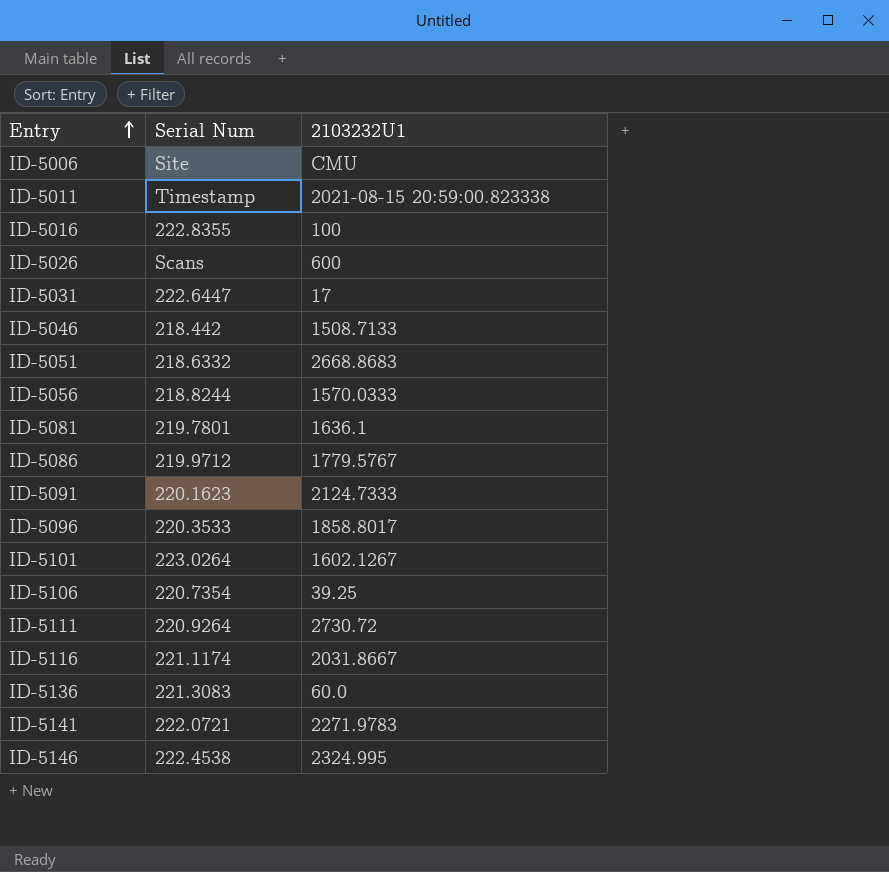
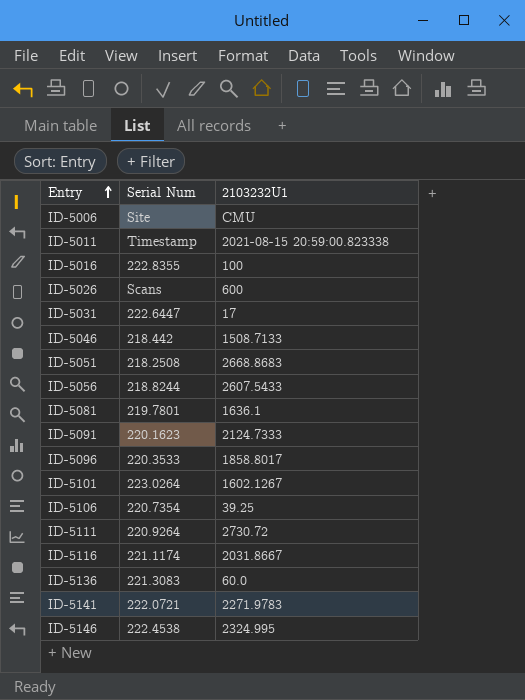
row ID-5086: 219.9712 | 1779.5767 -> none
ID-5051 | Serial Num: 218.6332 -> 218.2508
ID-5056 | 2103232U1: 1570.0333 -> 2607.5433

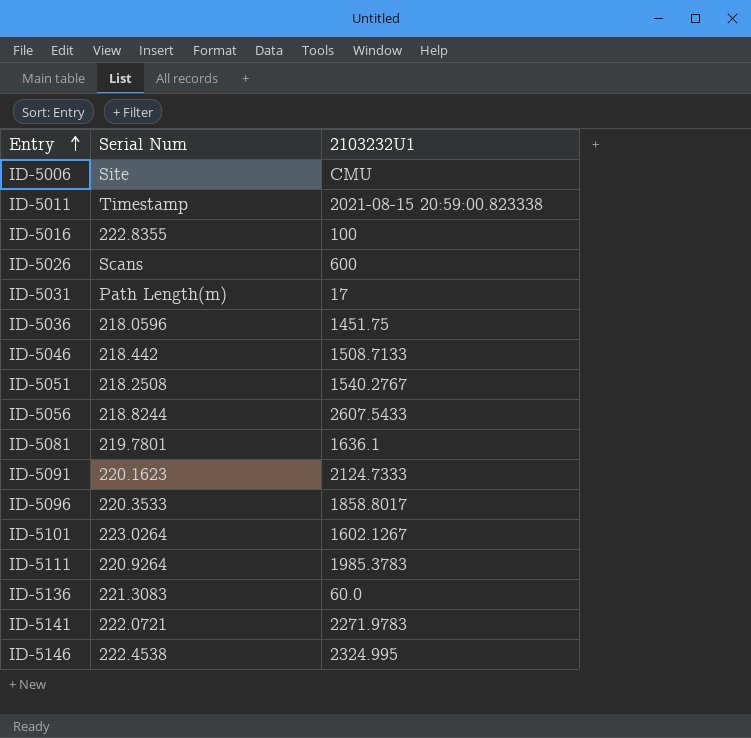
row ID-5106: 220.7354 | 39.25 -> none
row ID-5116: 221.1174 | 2031.8667 -> none
ID-5031 | Serial Num: 222.6447 -> Path Length(m)
row ID-5036: none -> 218.0596 | 1451.75
ID-5051 | 2103232U1: 2668.8683 -> 1540.2767
ID-5111 | 2103232U1: 2730.72 -> 1985.3783

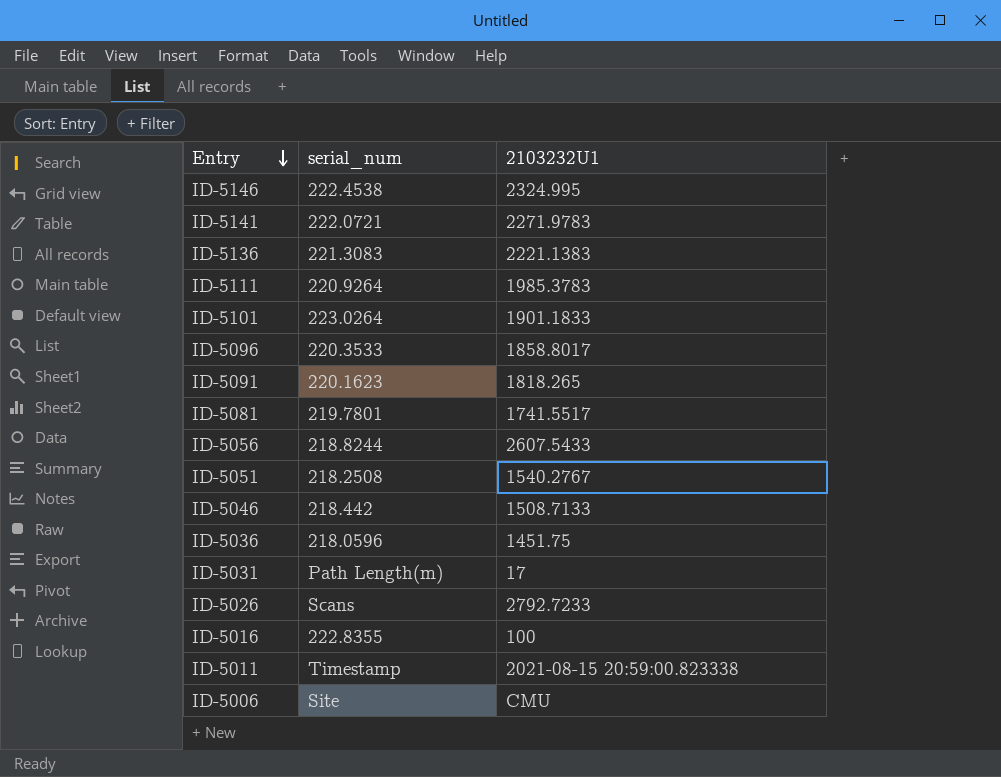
row order: Entry ascending -> Entry descending
column name: Serial Num -> serial_num
ID-5136 | 2103232U1: 60.0 -> 2221.1383
ID-5101 | 2103232U1: 1602.1267 -> 1901.1833
ID-5091 | 2103232U1: 2124.7333 -> 1818.265
ID-5081 | 2103232U1: 1636.1 -> 1741.5517
ID-5026 | 2103232U1: 600 -> 2792.7233

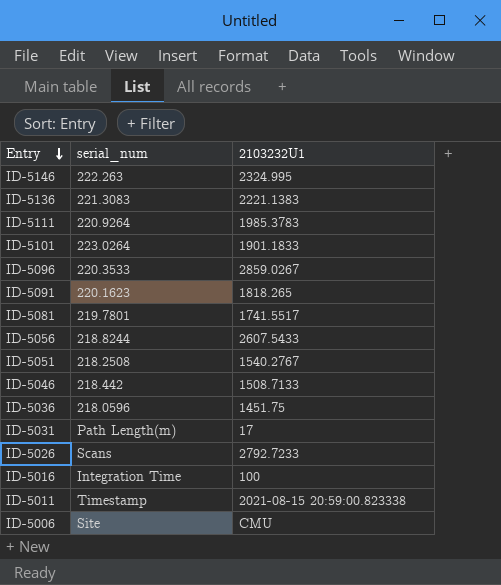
row ID-5141: 222.0721 | 2271.9783 -> none
ID-5146 | serial_num: 222.4538 -> 222.263
ID-5096 | 2103232U1: 1858.8017 -> 2859.0267
ID-5016 | serial_num: 222.8355 -> Integration Time

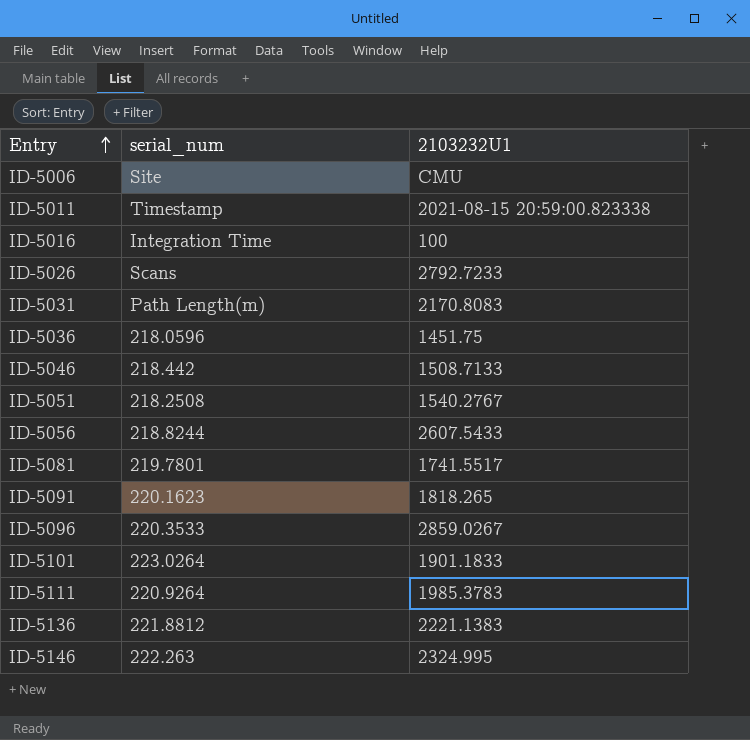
row order: Entry descending -> Entry ascending
ID-5031 | 2103232U1: 17 -> 2170.8083
ID-5136 | serial_num: 221.3083 -> 221.8812

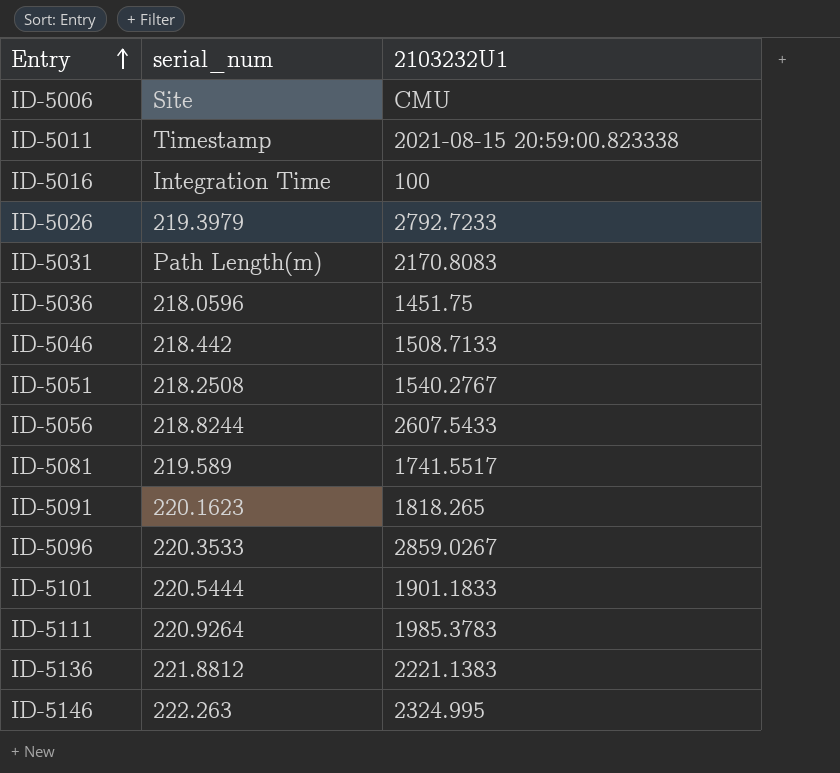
ID-5026 | serial_num: Scans -> 219.3979
ID-5081 | serial_num: 219.7801 -> 219.589
ID-5101 | serial_num: 223.0264 -> 220.5444

